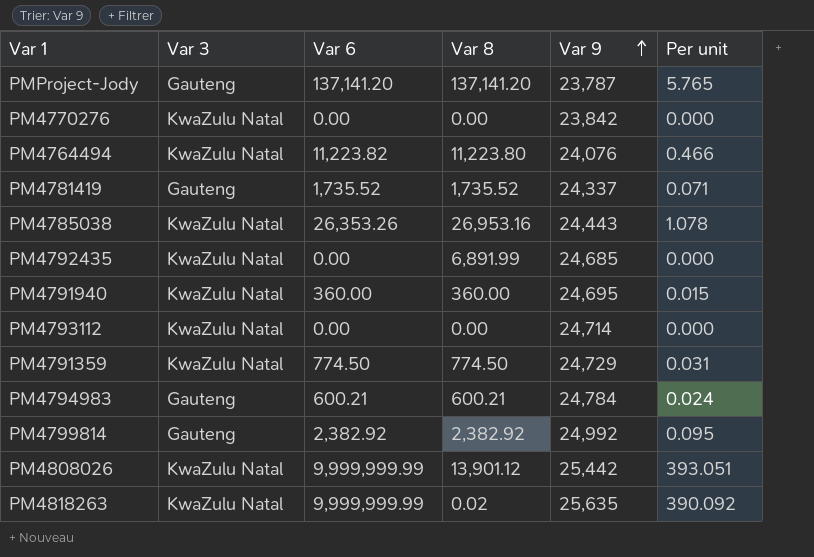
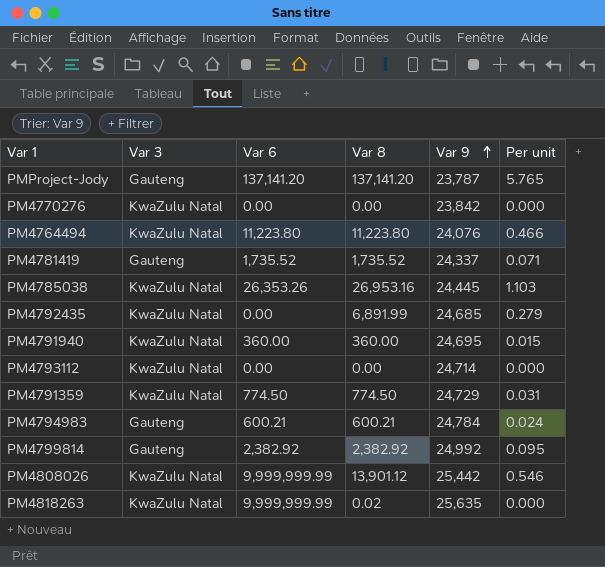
column Per unit | formula: [Var 6] / [Var 9] -> [Var 8] / [Var 9]
PM4764494 | Var 6: 11,223.82 -> 11,223.80
PM4785038 | Var 9: 24,443 -> 24,445

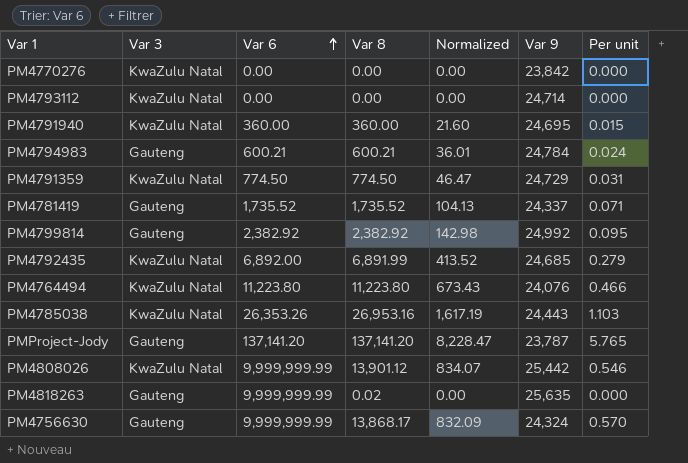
row order: Var 9 ascending -> Var 6 ascending
column Normalized | formula: none -> [Var 8] * 0.06
PM4792435 | Var 6: 0.00 -> 6,892.00
PM4785038 | Var 9: 24,445 -> 24,443
PM4818263 | Var 3: KwaZulu Natal -> Gauteng
row PM4756630: none -> Gauteng | 9,999,999.99 | 13,868.17 | 832.09 | 24,324 | 0.570

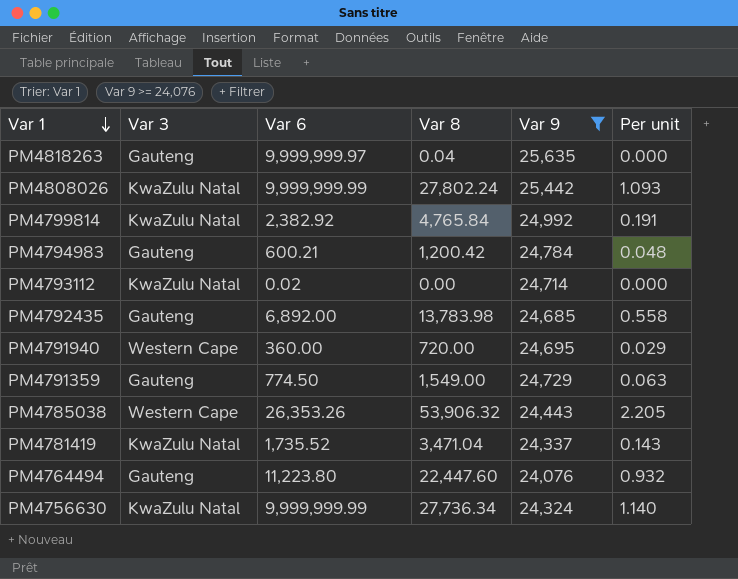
filter: none -> Var 9 >= 24,076
row order: Var 6 ascending -> Var 1 descending
column Normalized | formula: [Var 8] * 0.06 -> none
PM4818263 | Var 6: 9,999,999.99 -> 9,999,999.97
PM4818263 | Var 8: 0.02 -> 0.04
PM4808026 | Var 8: 13,901.12 -> 27,802.24
PM4808026 | Per unit: 0.546 -> 1.093
PM4799814 | Var 3: Gauteng -> KwaZulu Natal
PM4799814 | Var 8: 2,382.92 -> 4,765.84
PM4799814 | Per unit: 0.095 -> 0.191
PM4794983 | Var 8: 600.21 -> 1,200.42
PM4794983 | Per unit: 0.024 -> 0.048
PM4793112 | Var 6: 0.00 -> 0.02
PM4792435 | Var 3: KwaZulu Natal -> Gauteng
PM4792435 | Var 8: 6,891.99 -> 13,783.98
PM4792435 | Per unit: 0.279 -> 0.558
PM4791940 | Var 3: KwaZulu Natal -> Western Cape
PM4791940 | Var 8: 360.00 -> 720.00
PM4791940 | Per unit: 0.015 -> 0.029
PM4791359 | Var 3: KwaZulu Natal -> Gauteng
PM4791359 | Var 8: 774.50 -> 1,549.00
PM4791359 | Per unit: 0.031 -> 0.063
PM4785038 | Var 3: KwaZulu Natal -> Western Cape
PM4785038 | Var 8: 26,953.16 -> 53,906.32
PM4785038 | Per unit: 1.103 -> 2.205
PM4781419 | Var 3: Gauteng -> KwaZulu Natal
PM4781419 | Var 8: 1,735.52 -> 3,471.04
PM4781419 | Per unit: 0.071 -> 0.143
PM4764494 | Var 3: KwaZulu Natal -> Gauteng
PM4764494 | Var 8: 11,223.80 -> 22,447.60
PM4764494 | Per unit: 0.466 -> 0.932
PM4756630 | Var 3: Gauteng -> KwaZulu Natal
PM4756630 | Var 8: 13,868.17 -> 27,736.34
PM4756630 | Per unit: 0.570 -> 1.140

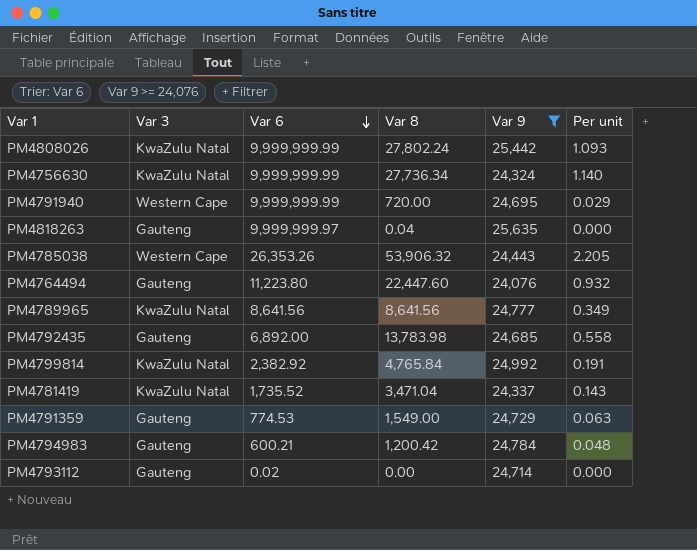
row order: Var 1 descending -> Var 6 descending
PM4791940 | Var 6: 360.00 -> 9,999,999.99
row PM4789965: none -> KwaZulu Natal | 8,641.56 | 8,641.56 | 24,777 | 0.349
PM4791359 | Var 6: 774.50 -> 774.53
PM4793112 | Var 3: KwaZulu Natal -> Gauteng

